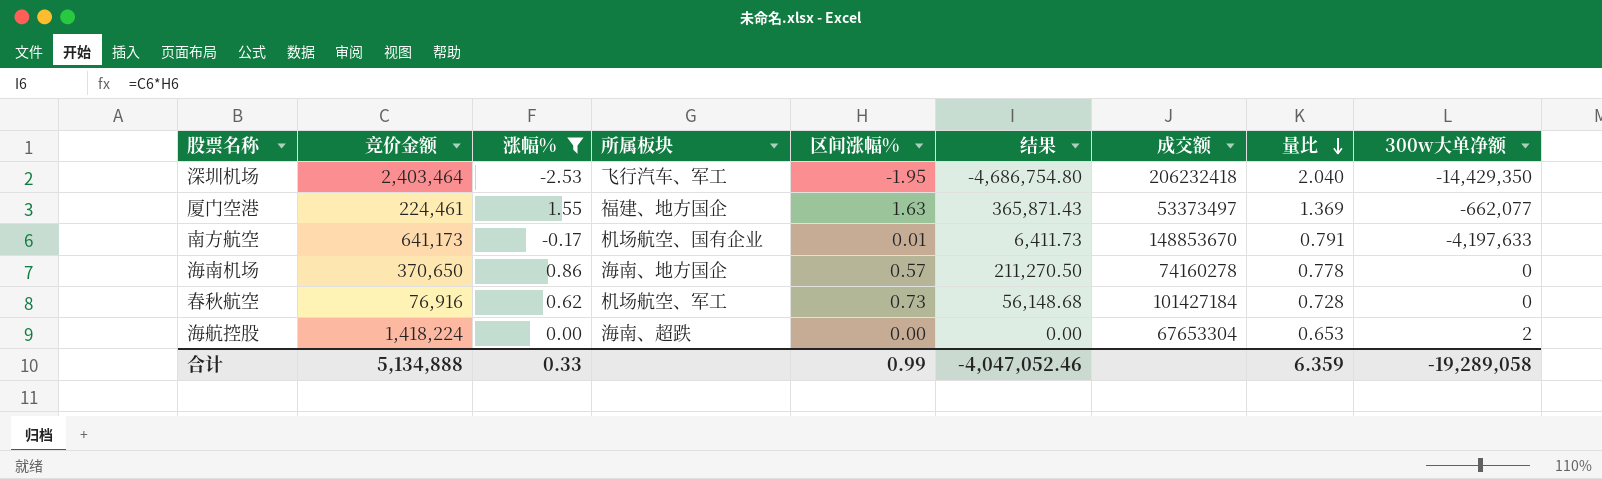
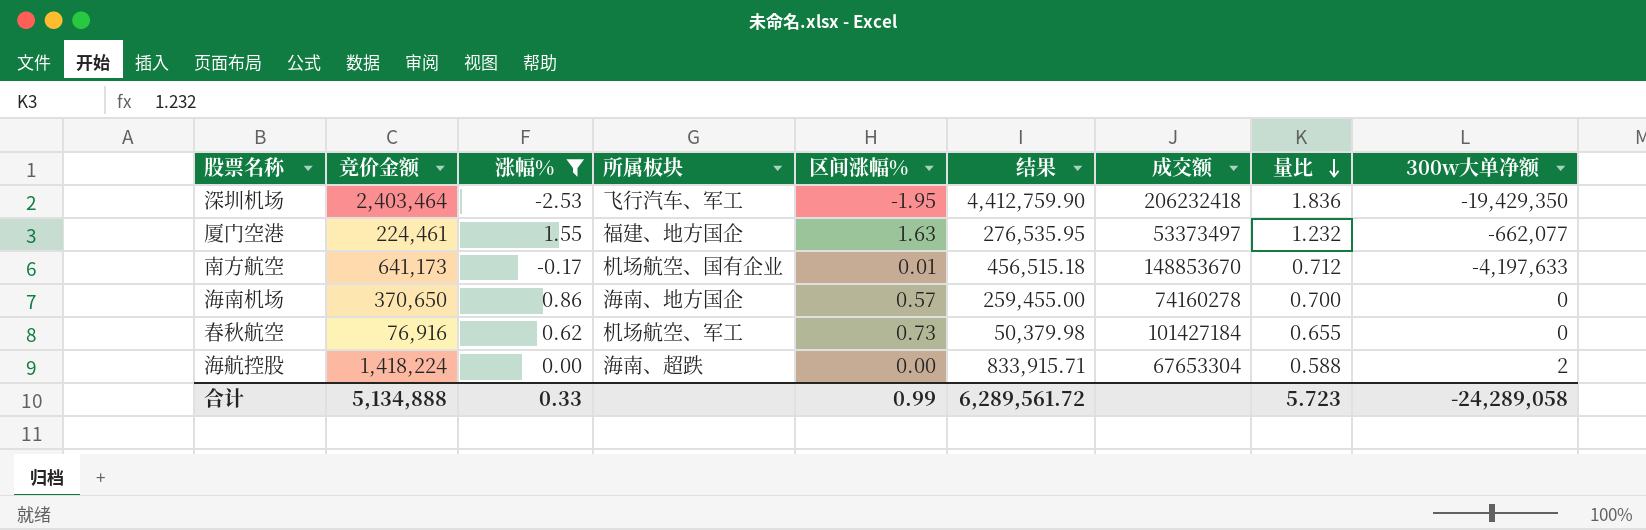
column 结果 | formula: [竞价金额] * [区间涨幅%] -> [竞价金额] * [量比]
深圳机场 | 量比: 2.040 -> 1.836
深圳机场 | 300w大单净额: -14,429,350 -> -19,429,350
厦门空港 | 量比: 1.369 -> 1.232
南方航空 | 量比: 0.791 -> 0.712
海南机场 | 量比: 0.778 -> 0.700
春秋航空 | 量比: 0.728 -> 0.655
海航控股 | 量比: 0.653 -> 0.588
合计 | 结果: -4,047,052.46 -> 6,289,561.72
合计 | 量比: 6.359 -> 5.723
合计 | 300w大单净额: -19,289,058 -> -24,289,058

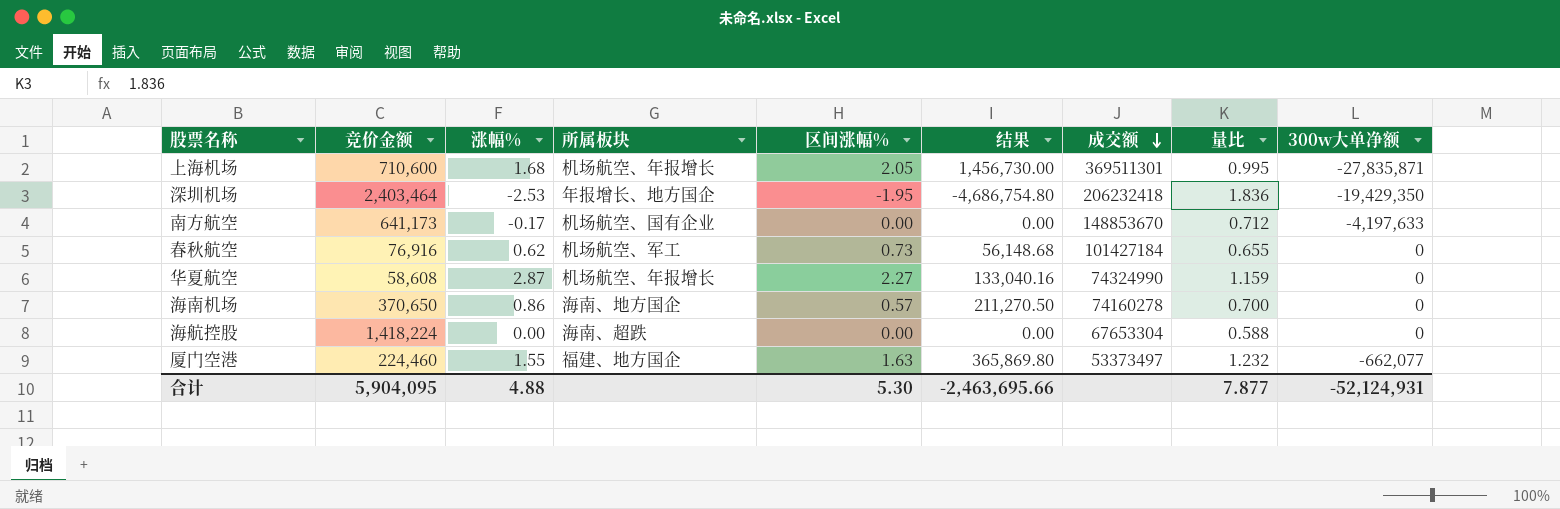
filter: 涨幅% <= 1.55 -> none
row order: 量比 descending -> 成交额 descending
column 结果 | formula: [竞价金额] * [量比] -> [竞价金额] * [区间涨幅%]
深圳机场 | 所属板块: 飞行汽车、军工 -> 年报增长、地方国企
南方航空 | 区间涨幅%: 0.01 -> 0.00
海航控股 | 300w大单净额: 2 -> 0
厦门空港 | 竞价金额: 224,461 -> 224,460
合计 | 竞价金额: 5,134,888 -> 5,904,095
合计 | 涨幅%: 0.33 -> 4.88
合计 | 区间涨幅%: 0.99 -> 5.30
合计 | 结果: 6,289,561.72 -> -2,463,695.66
合计 | 量比: 5.723 -> 7.877
合计 | 300w大单净额: -24,289,058 -> -52,124,931

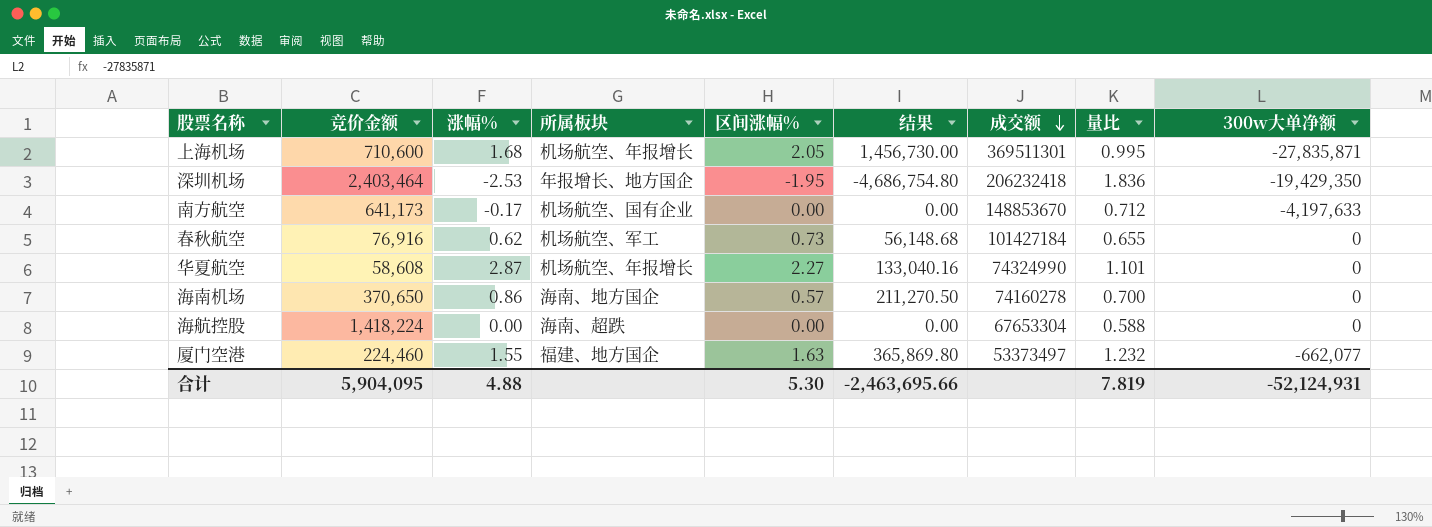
华夏航空 | 量比: 1.159 -> 1.101
合计 | 量比: 7.877 -> 7.819

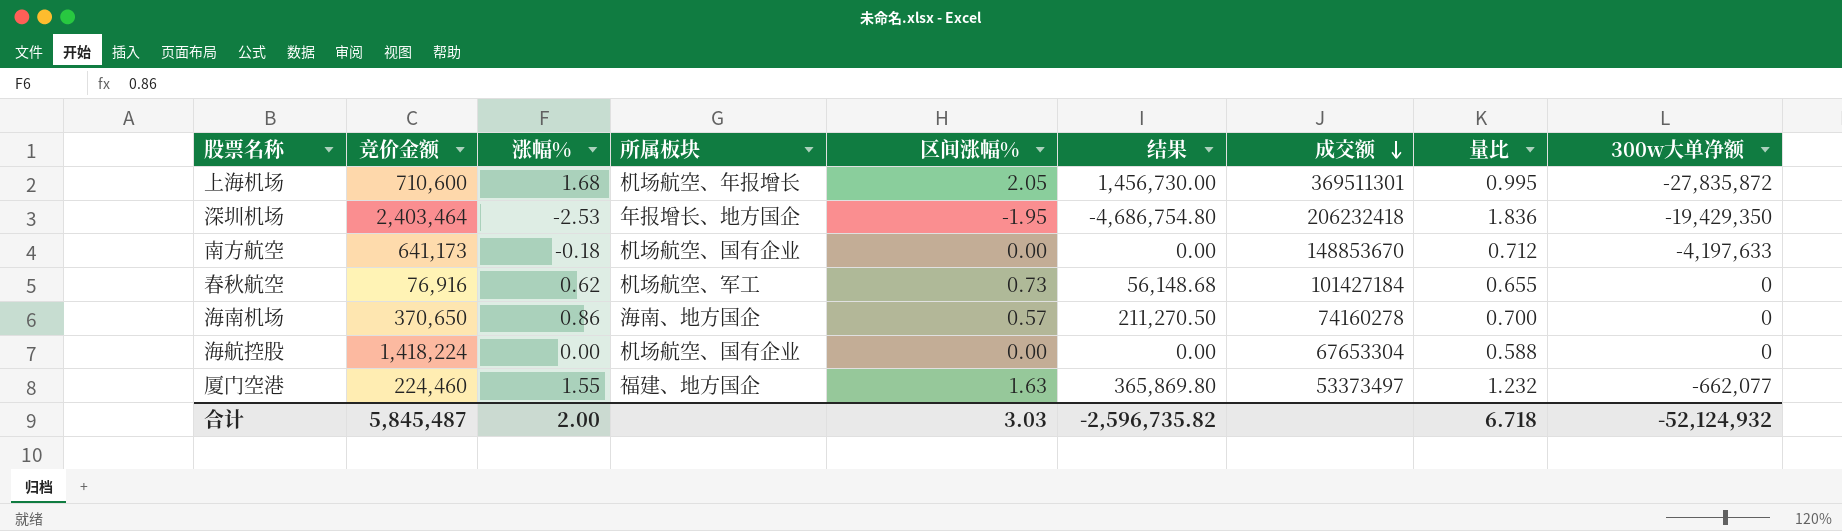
row 华夏航空: 58,608 | 2.87 | 机场航空、年报增长 | 2.27 | 133,040.16 | 74324990 | 1.101 | 0 -> none
上海机场 | 300w大单净额: -27,835,871 -> -27,835,872
南方航空 | 涨幅%: -0.17 -> -0.18
海航控股 | 所属板块: 海南、超跌 -> 机场航空、国有企业
合计 | 竞价金额: 5,904,095 -> 5,845,487
合计 | 涨幅%: 4.88 -> 2.00
合计 | 区间涨幅%: 5.30 -> 3.03
合计 | 结果: -2,463,695.66 -> -2,596,735.82
合计 | 量比: 7.819 -> 6.718
合计 | 300w大单净额: -52,124,931 -> -52,124,932

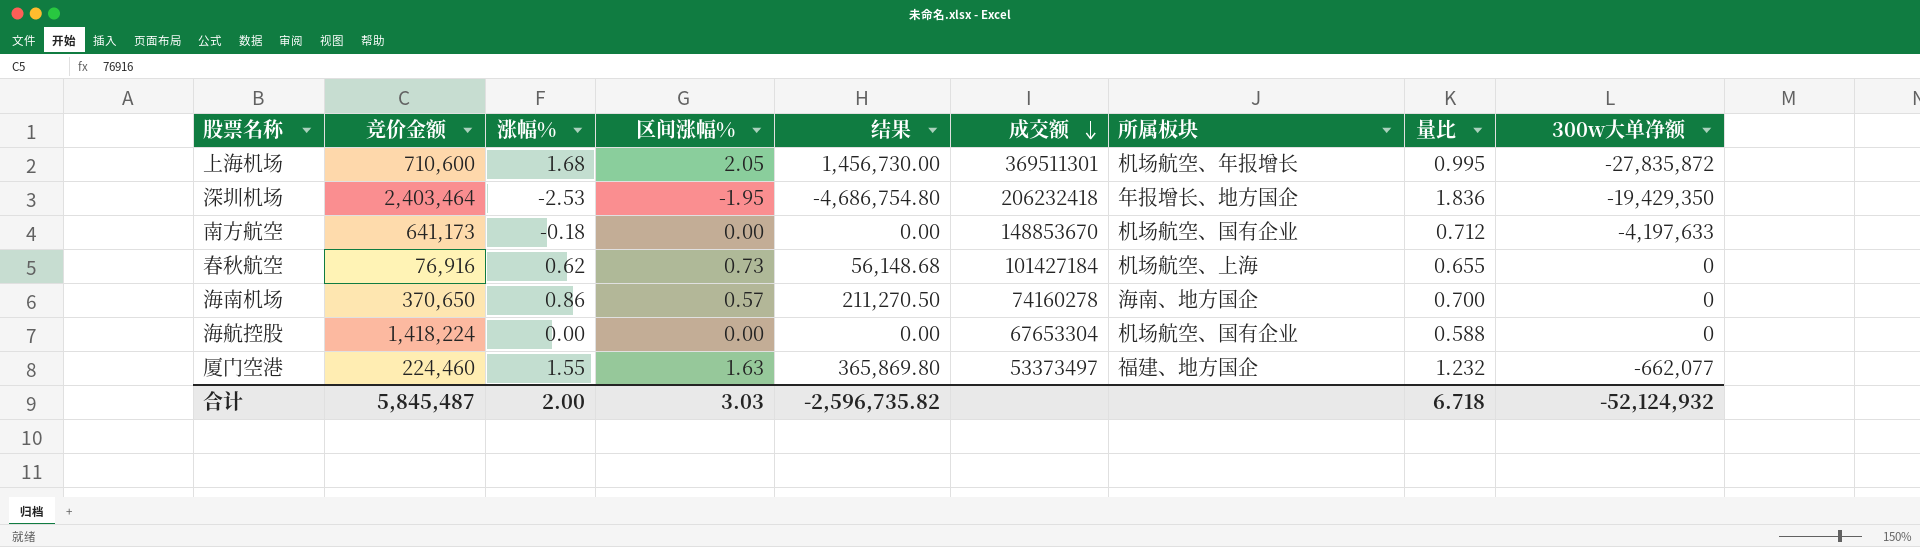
column 所属板块 | position: 4 -> 7
春秋航空 | 所属板块: 机场航空、军工 -> 机场航空、上海

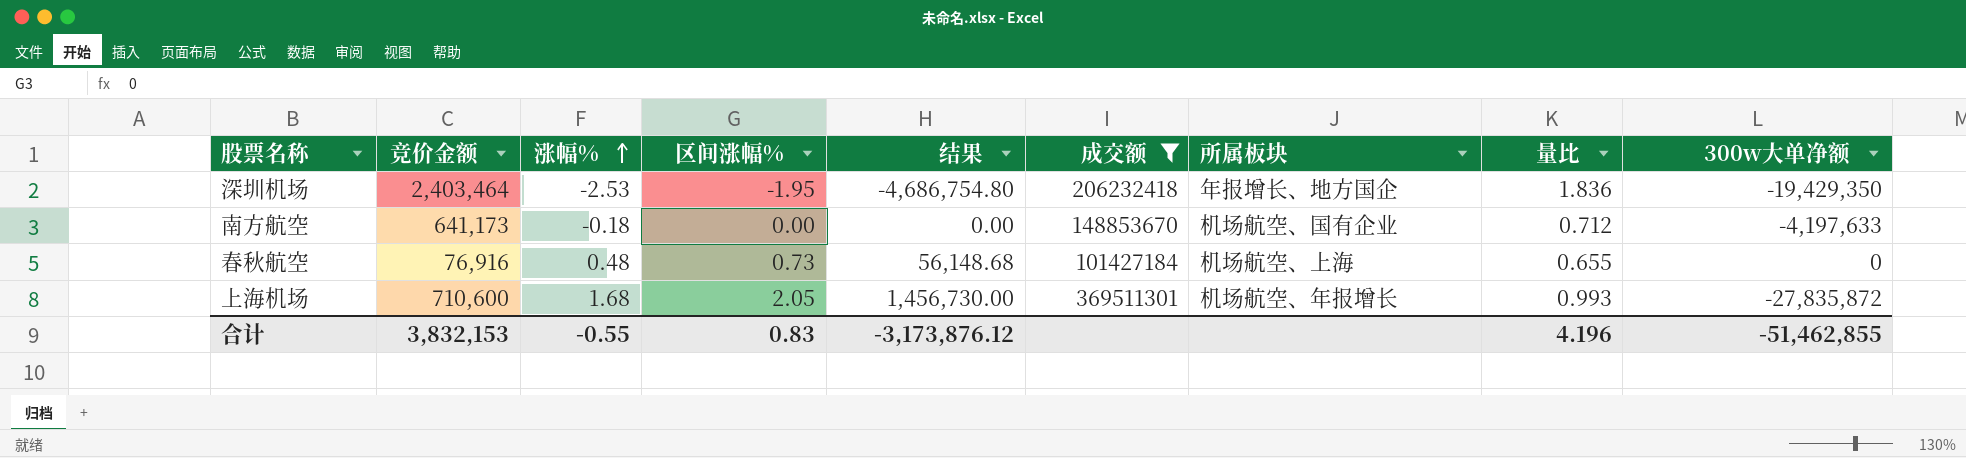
filter: none -> 成交额 >= 101427184
row order: 成交额 descending -> 涨幅% ascending
春秋航空 | 涨幅%: 0.62 -> 0.48
上海机场 | 量比: 0.995 -> 0.993
合计 | 竞价金额: 5,845,487 -> 3,832,153
合计 | 涨幅%: 2.00 -> -0.55
合计 | 区间涨幅%: 3.03 -> 0.83
合计 | 结果: -2,596,735.82 -> -3,173,876.12
合计 | 量比: 6.718 -> 4.196
合计 | 300w大单净额: -52,124,932 -> -51,462,855

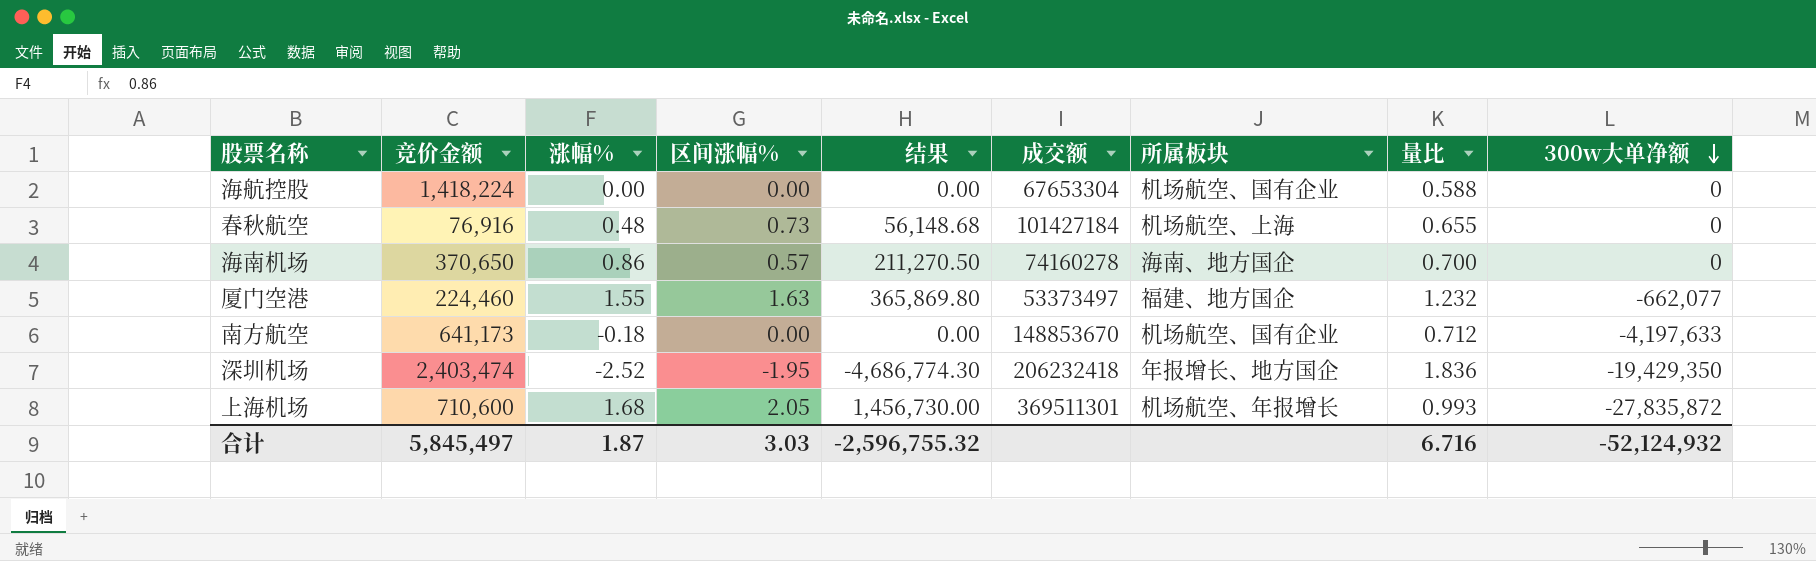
filter: 成交额 >= 101427184 -> none
row order: 涨幅% ascending -> 300w大单净额 descending
深圳机场 | 竞价金额: 2,403,464 -> 2,403,474
深圳机场 | 涨幅%: -2.53 -> -2.52
深圳机场 | 结果: -4,686,754.80 -> -4,686,774.30
合计 | 竞价金额: 3,832,153 -> 5,845,497
合计 | 涨幅%: -0.55 -> 1.87
合计 | 区间涨幅%: 0.83 -> 3.03
合计 | 结果: -3,173,876.12 -> -2,596,755.32
合计 | 量比: 4.196 -> 6.716
合计 | 300w大单净额: -51,462,855 -> -52,124,932

